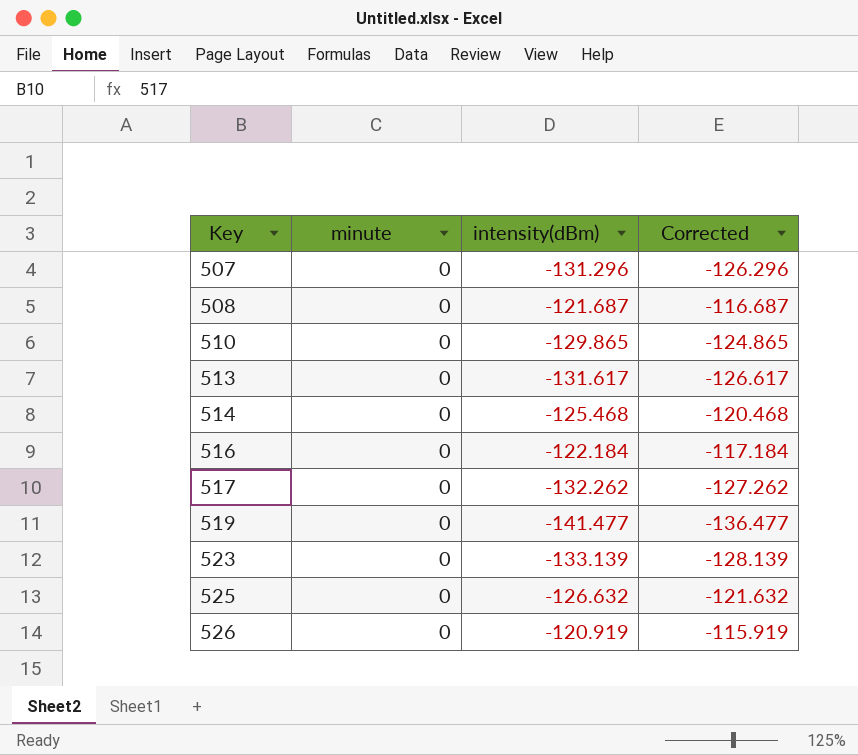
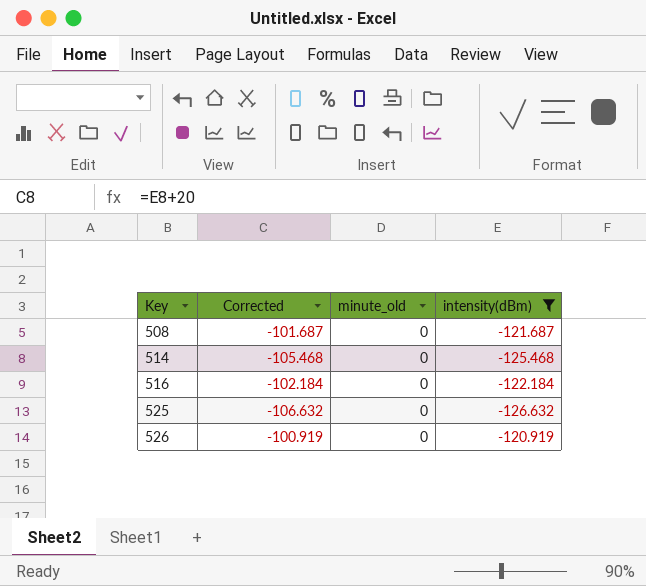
filter: none -> intensity(dBm) >= -126.632
column Corrected | formula: [intensity(dBm)] + 5 -> [intensity(dBm)] + 20
column Corrected | position: 4 -> 2
column name: minute -> minute_old

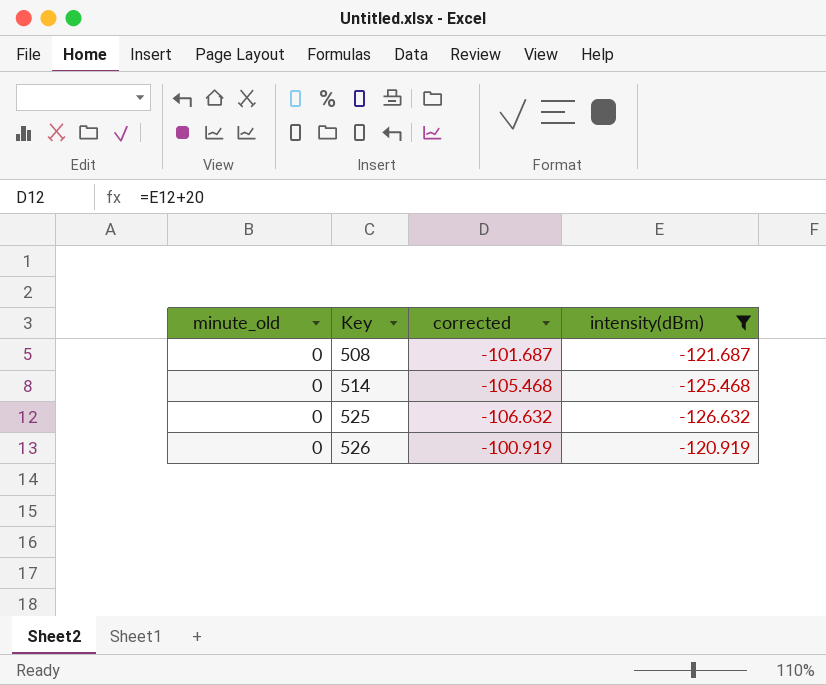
column minute_old | position: 3 -> 1
column name: Corrected -> corrected
row 516: -102.184 | 0 | -122.184 -> none

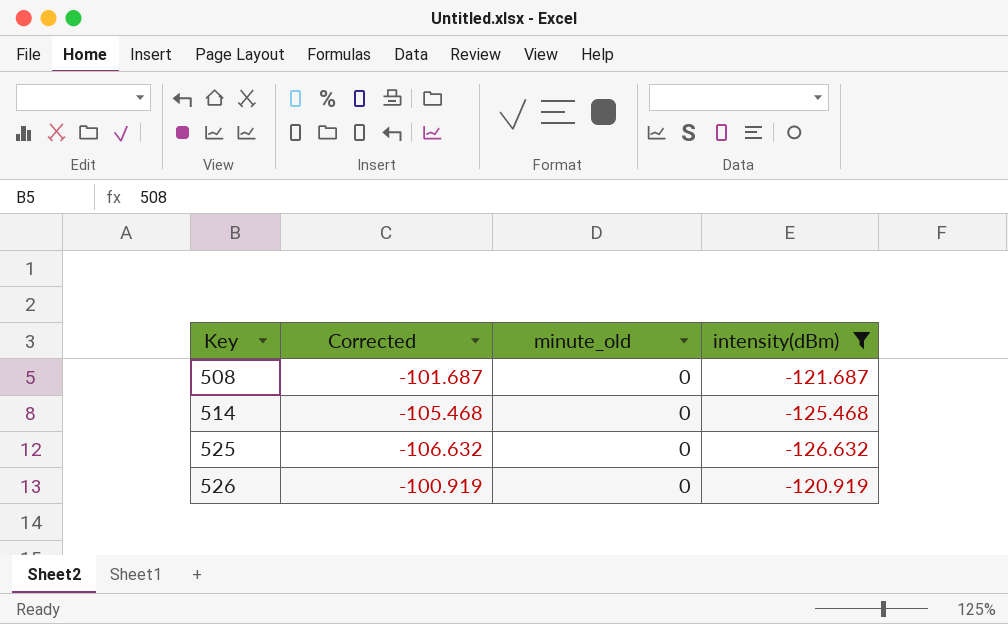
column name: corrected -> Corrected
column minute_old | position: 1 -> 3

